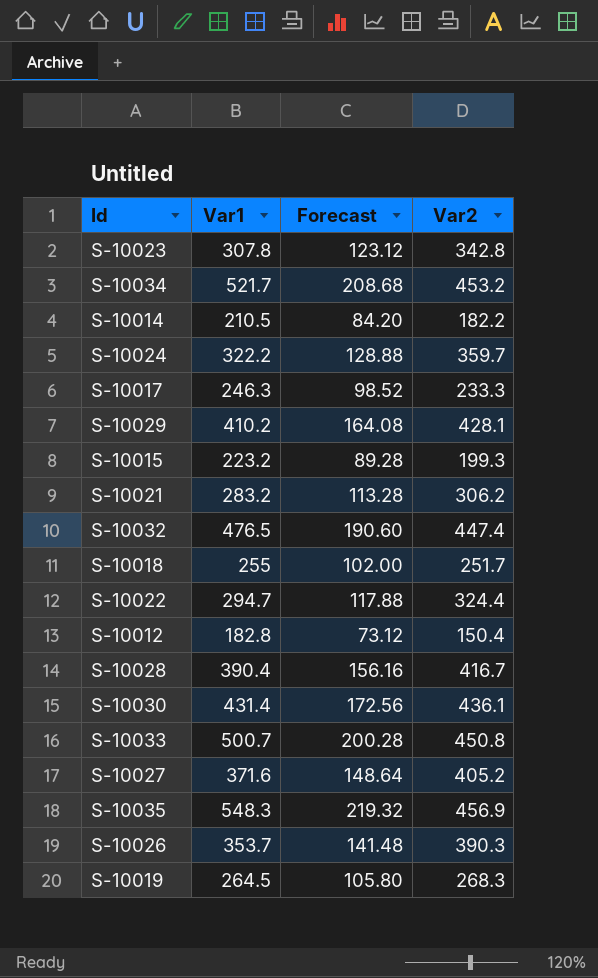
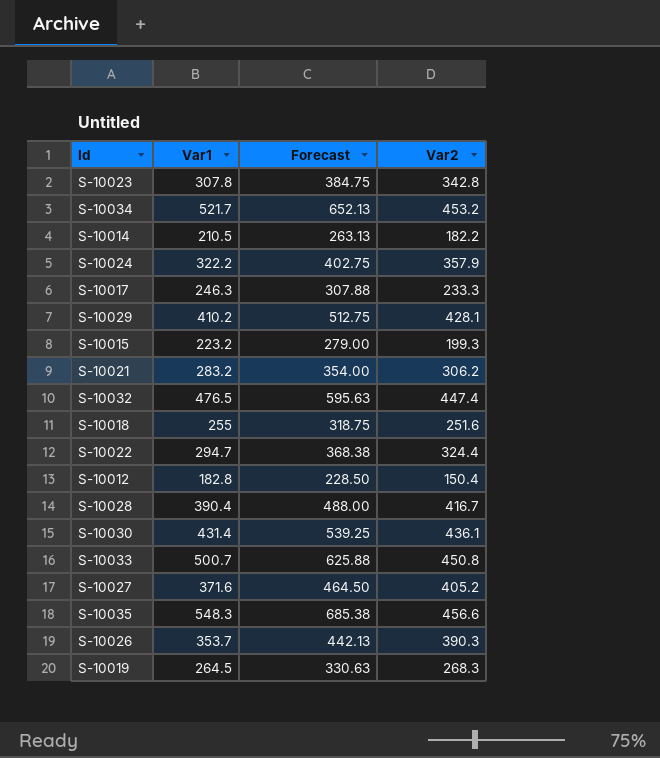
column Forecast | formula: [Var1] * 0.4 -> [Var1] * 1.25
S-10024 | Var2: 359.7 -> 357.9
S-10018 | Var2: 251.7 -> 251.6
S-10035 | Var2: 456.9 -> 456.6

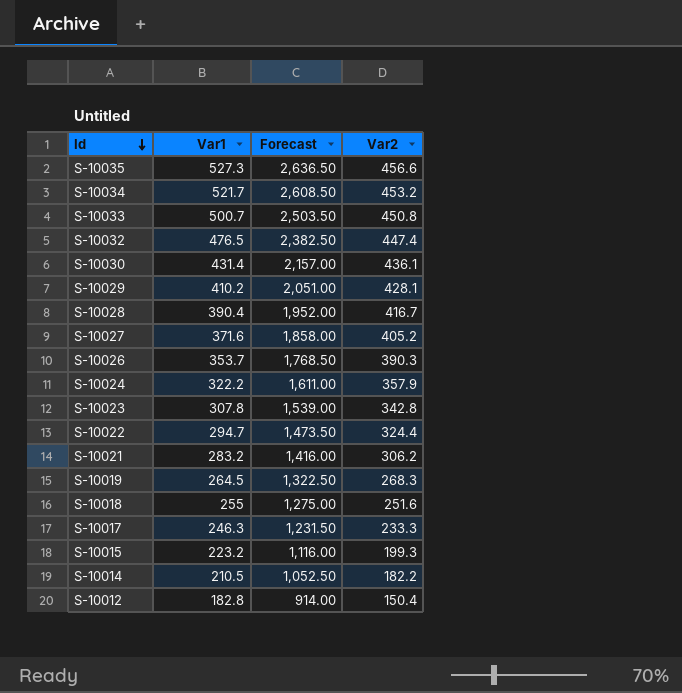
row order: none -> Id descending
column Forecast | formula: [Var1] * 1.25 -> [Var1] * 5
S-10035 | Var1: 548.3 -> 527.3

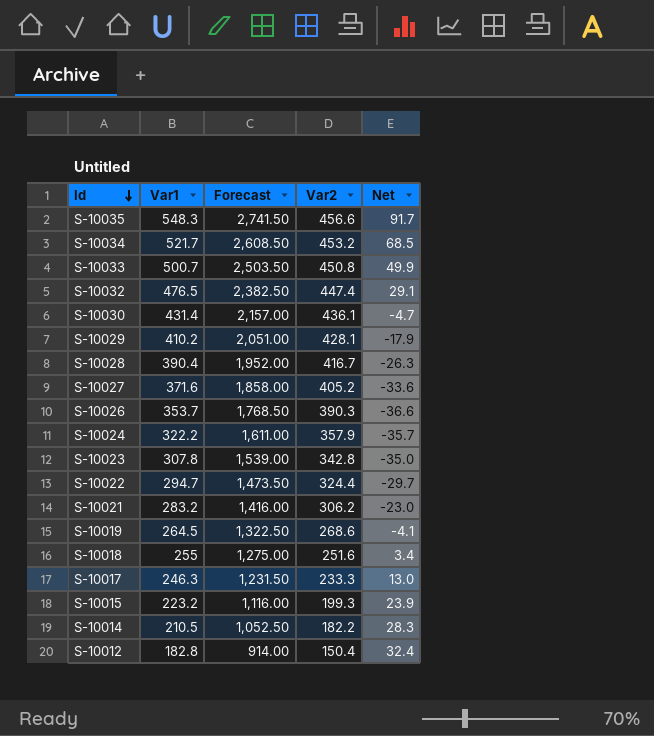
column Net | formula: none -> [Var1] - [Var2]
S-10035 | Var1: 527.3 -> 548.3
S-10035 | Forecast: 2,636.50 -> 2,741.50
S-10019 | Var2: 268.3 -> 268.6

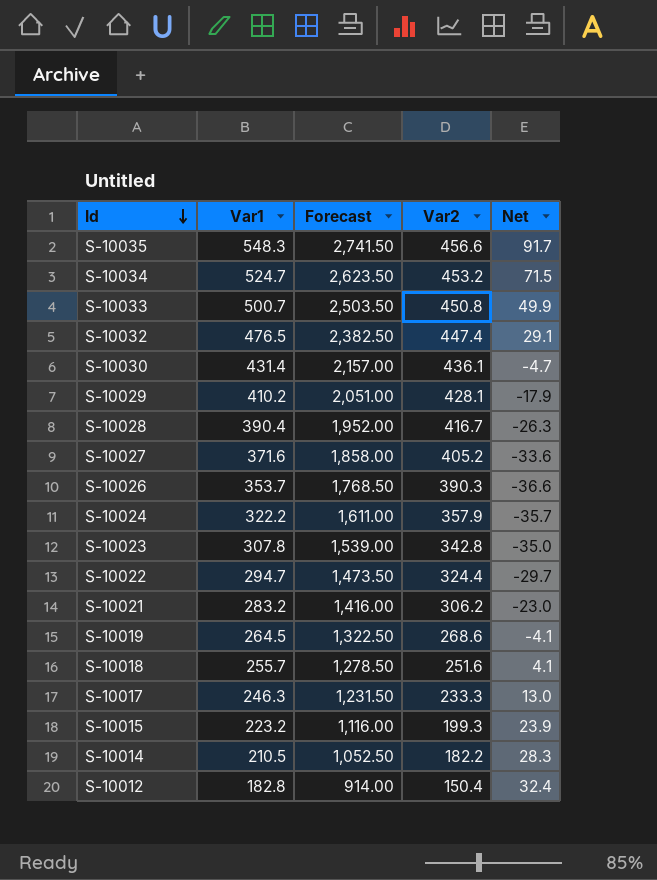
S-10034 | Var1: 521.7 -> 524.7
S-10034 | Forecast: 2,608.50 -> 2,623.50
S-10034 | Net: 68.5 -> 71.5
S-10018 | Var1: 255 -> 255.7
S-10018 | Forecast: 1,275.00 -> 1,278.50
S-10018 | Net: 3.4 -> 4.1

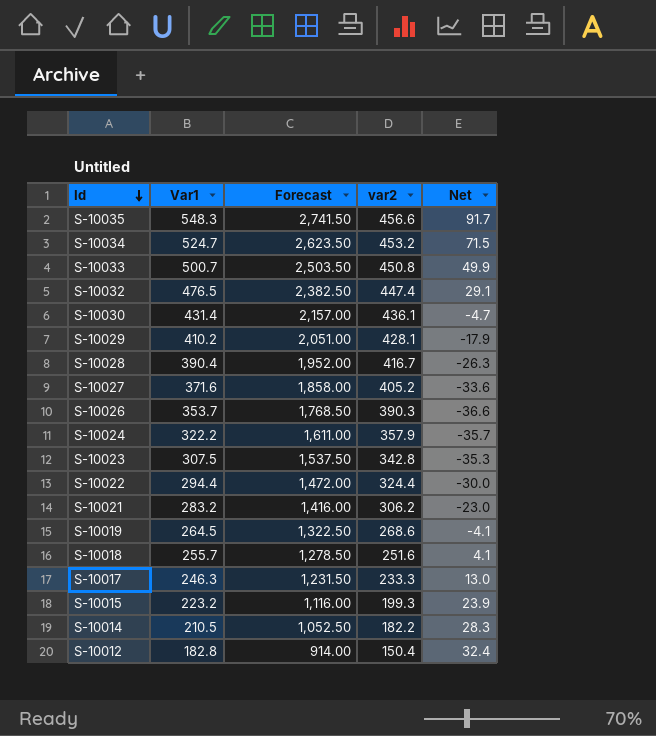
column name: Var2 -> var2
S-10023 | Var1: 307.8 -> 307.5
S-10023 | Forecast: 1,539.00 -> 1,537.50
S-10023 | Net: -35.0 -> -35.3
S-10022 | Var1: 294.7 -> 294.4
S-10022 | Forecast: 1,473.50 -> 1,472.00
S-10022 | Net: -29.7 -> -30.0

